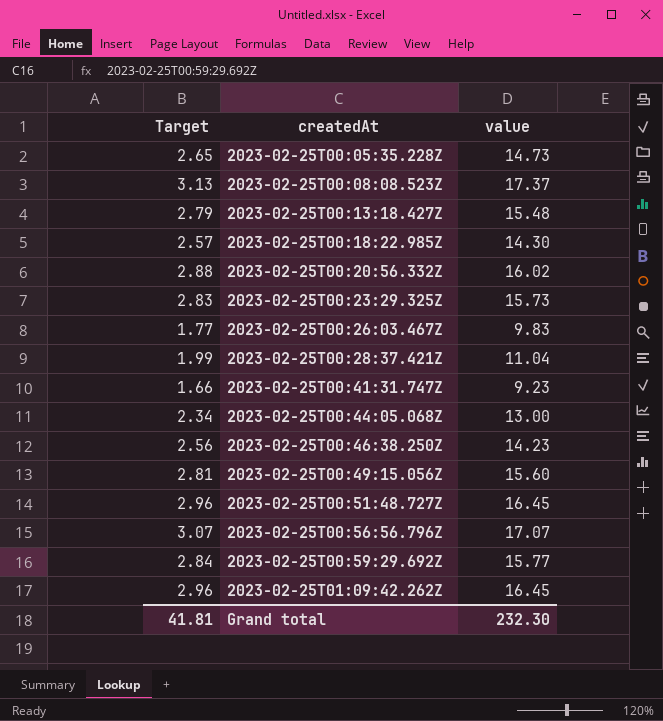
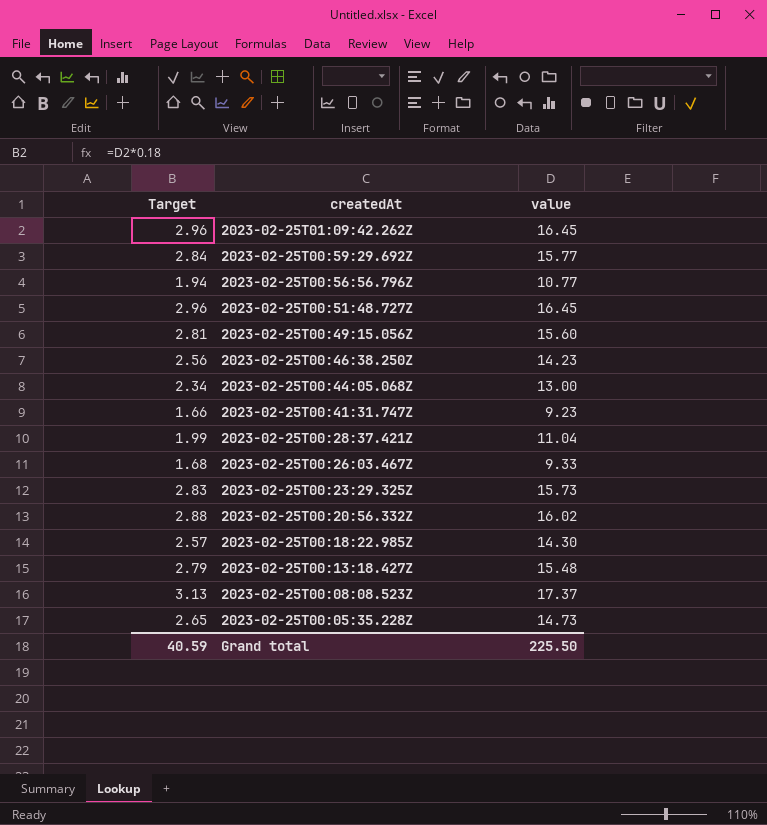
row order: createdAt ascending -> createdAt descending
2023-02-25T00:56:56.796Z | Target: 3.07 -> 1.94
2023-02-25T00:56:56.796Z | value: 17.07 -> 10.77
2023-02-25T00:26:03.467Z | Target: 1.77 -> 1.68
2023-02-25T00:26:03.467Z | value: 9.83 -> 9.33
Grand total | Target: 41.81 -> 40.59
Grand total | value: 232.30 -> 225.50

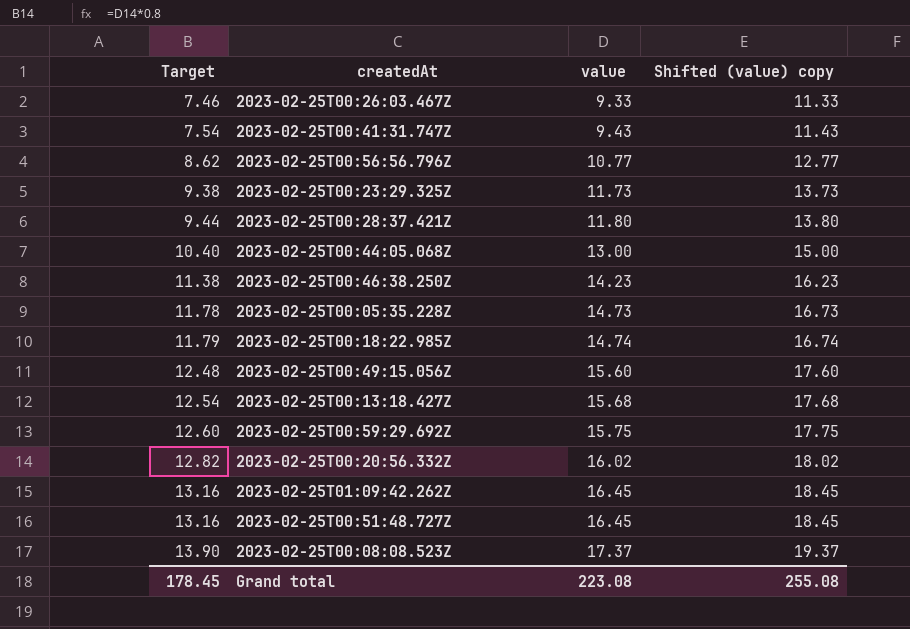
row order: createdAt descending -> Target ascending
column Target | formula: [value] * 0.18 -> [value] * 0.8
column Shifted (value) copy | formula: none -> [value] + 2
2023-02-25T00:41:31.747Z | value: 9.23 -> 9.43
2023-02-25T00:23:29.325Z | value: 15.73 -> 11.73
2023-02-25T00:28:37.421Z | value: 11.04 -> 11.80
2023-02-25T00:18:22.985Z | value: 14.30 -> 14.74
2023-02-25T00:13:18.427Z | value: 15.48 -> 15.68
2023-02-25T00:59:29.692Z | value: 15.77 -> 15.75
Grand total | Target: 40.59 -> 178.45
Grand total | value: 225.50 -> 223.08

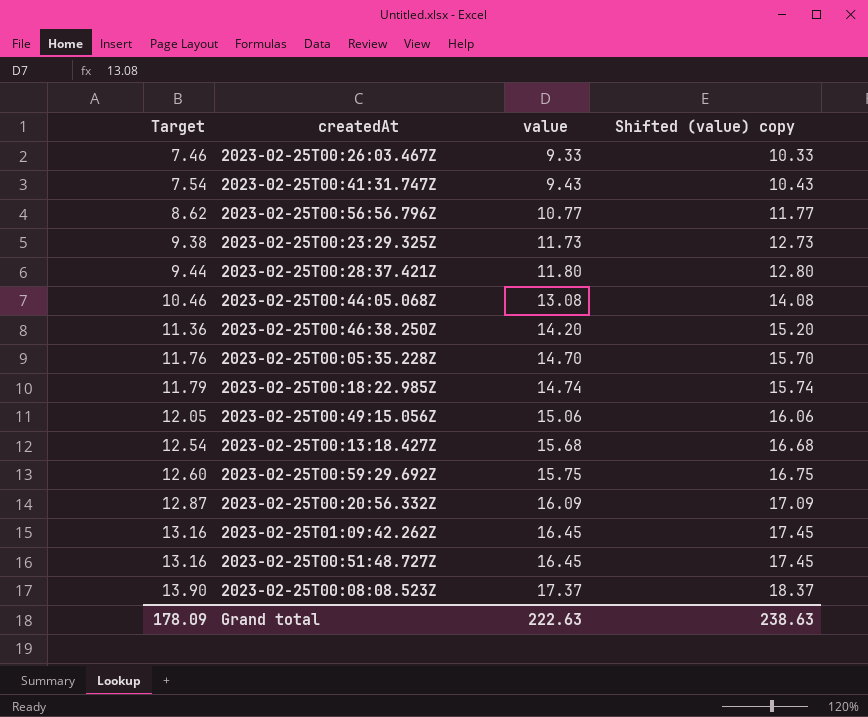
column Shifted (value) copy | formula: [value] + 2 -> [value] + 1
2023-02-25T00:44:05.068Z | Target: 10.40 -> 10.46
2023-02-25T00:44:05.068Z | value: 13.00 -> 13.08
2023-02-25T00:46:38.250Z | Target: 11.38 -> 11.36
2023-02-25T00:46:38.250Z | value: 14.23 -> 14.20
2023-02-25T00:05:35.228Z | Target: 11.78 -> 11.76
2023-02-25T00:05:35.228Z | value: 14.73 -> 14.70
2023-02-25T00:49:15.056Z | Target: 12.48 -> 12.05
2023-02-25T00:49:15.056Z | value: 15.60 -> 15.06
2023-02-25T00:20:56.332Z | Target: 12.82 -> 12.87
2023-02-25T00:20:56.332Z | value: 16.02 -> 16.09
Grand total | Target: 178.45 -> 178.09
Grand total | value: 223.08 -> 222.63
Grand total | Shifted (value) copy: 255.08 -> 238.63

